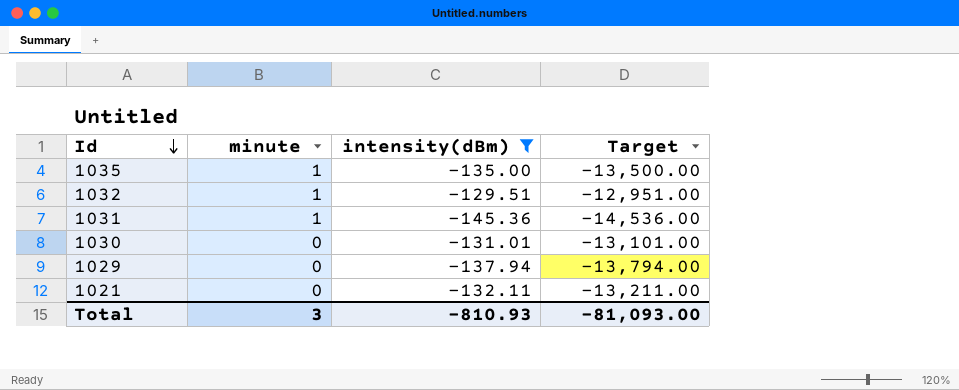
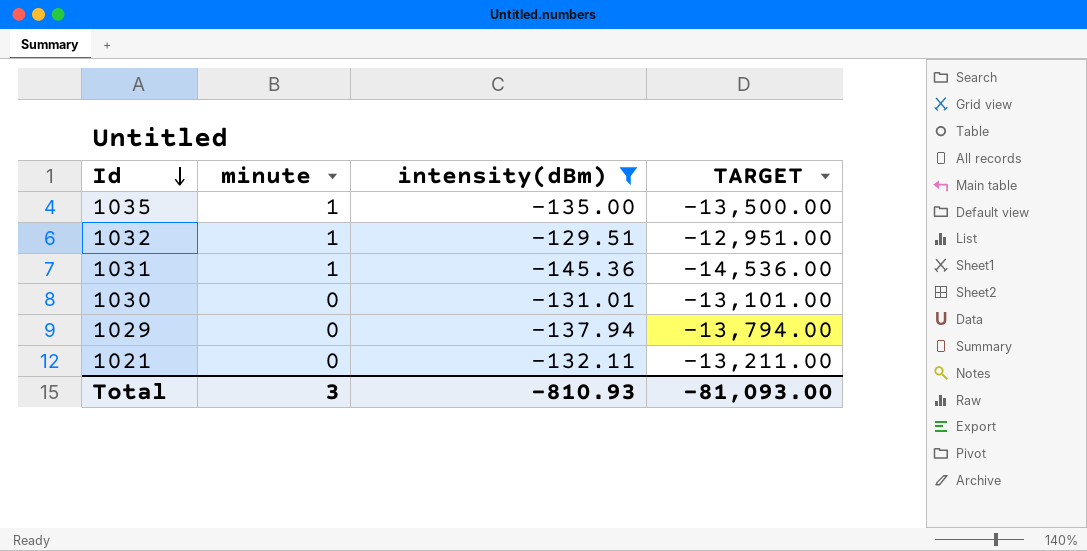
column name: Target -> TARGET

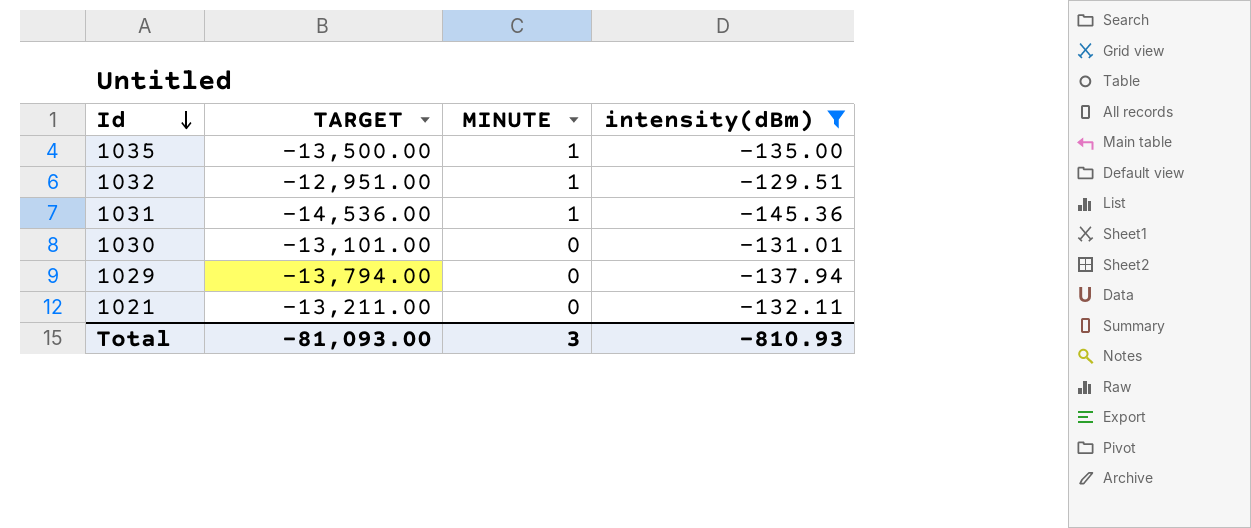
column TARGET | position: 4 -> 2
column name: minute -> MINUTE

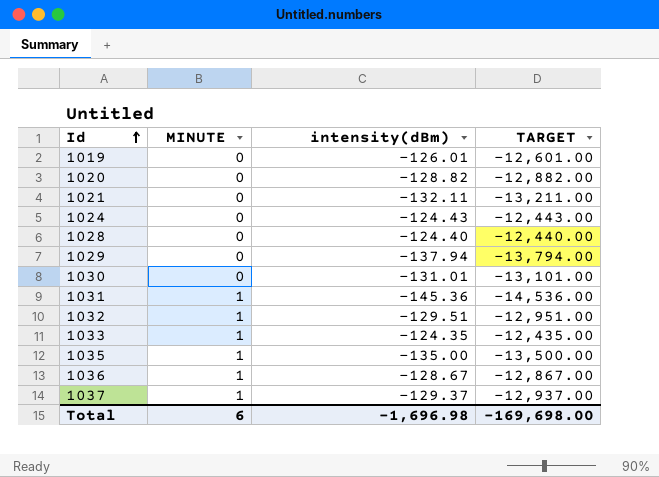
filter: intensity(dBm) <= -129.51 -> none
row order: Id descending -> Id ascending
column TARGET | position: 2 -> 4
Total | MINUTE: 3 -> 6
Total | intensity(dBm): -810.93 -> -1,696.98
Total | TARGET: -81,093.00 -> -169,698.00

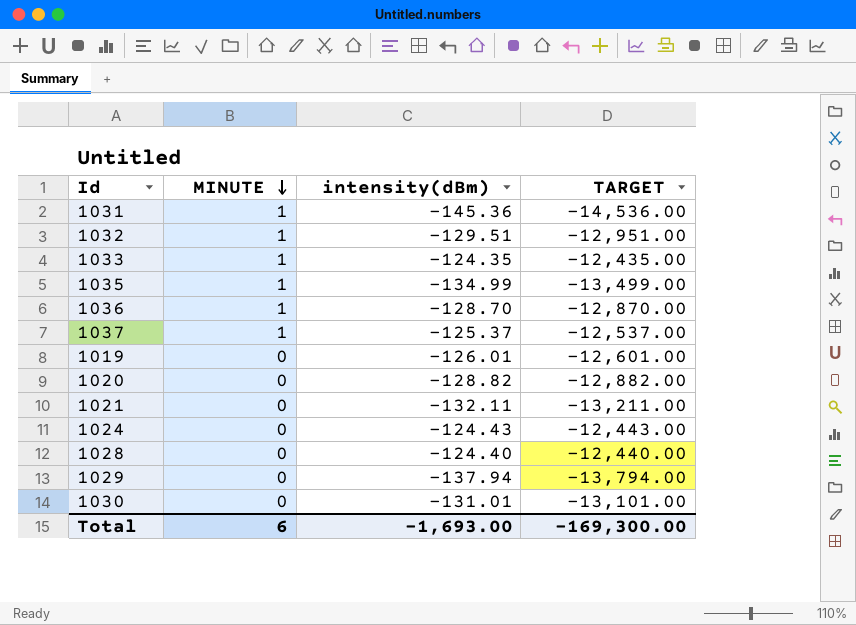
row order: Id ascending -> MINUTE descending
1035 | intensity(dBm): -135.00 -> -134.99
1035 | TARGET: -13,500.00 -> -13,499.00
1036 | intensity(dBm): -128.67 -> -128.70
1036 | TARGET: -12,867.00 -> -12,870.00
1037 | intensity(dBm): -129.37 -> -125.37
1037 | TARGET: -12,937.00 -> -12,537.00
Total | intensity(dBm): -1,696.98 -> -1,693.00
Total | TARGET: -169,698.00 -> -169,300.00

